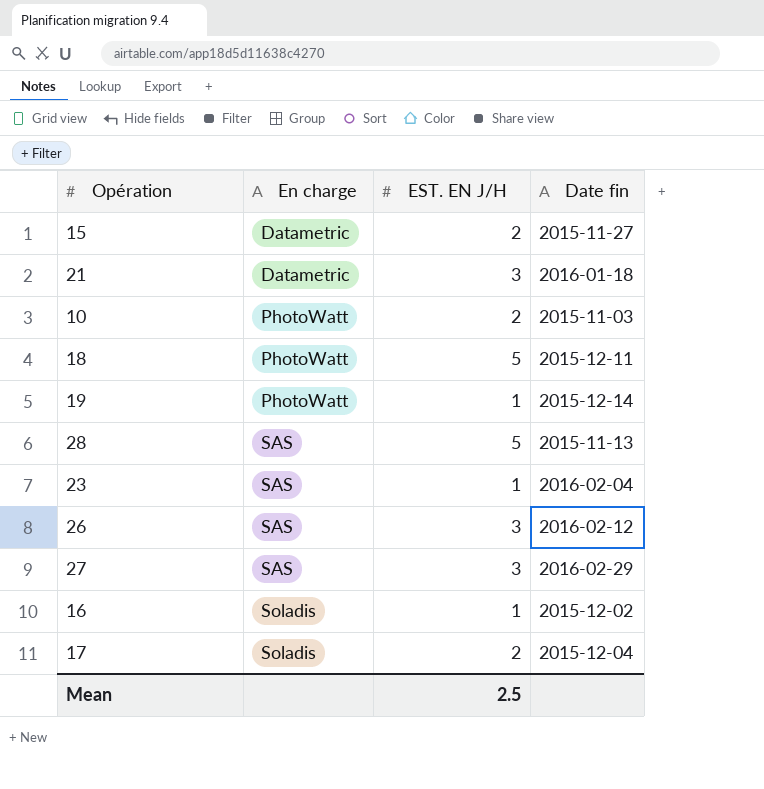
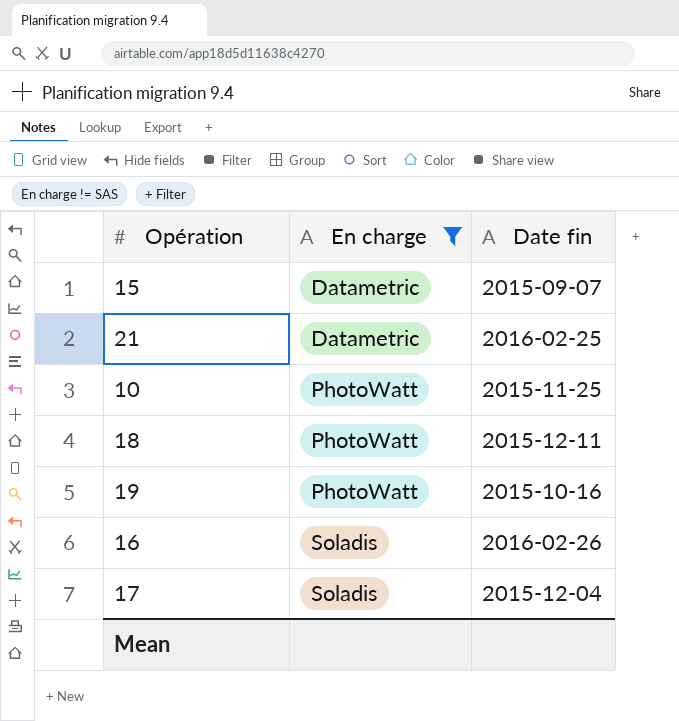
filter: none -> En charge != SAS
column EST. EN J/H | position: 3 -> none
15 | Date fin: 2015-11-27 -> 2015-09-07
21 | Date fin: 2016-01-18 -> 2016-02-25
10 | Date fin: 2015-11-03 -> 2015-11-25
19 | Date fin: 2015-12-14 -> 2015-10-16
16 | Date fin: 2015-12-02 -> 2016-02-26

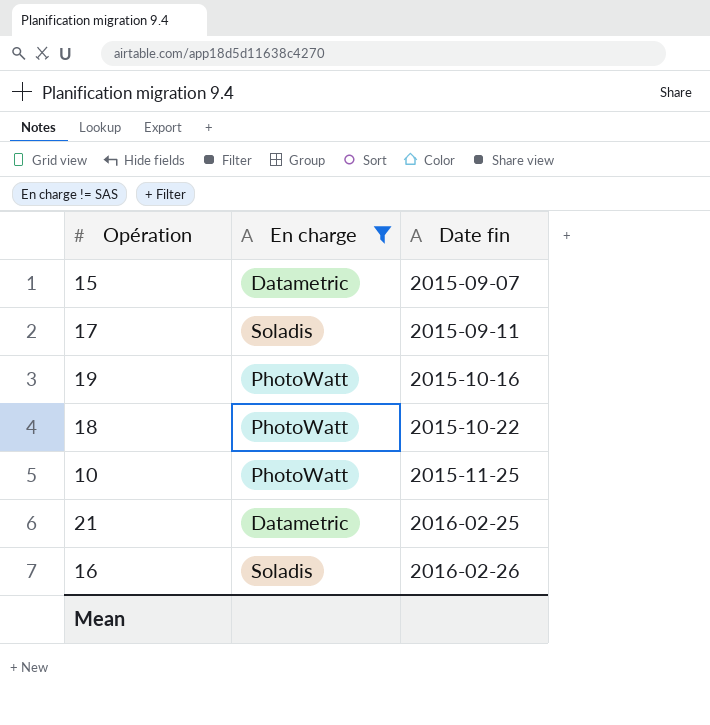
row order: En charge ascending -> Date fin ascending
17 | Date fin: 2015-12-04 -> 2015-09-11
18 | Date fin: 2015-12-11 -> 2015-10-22

